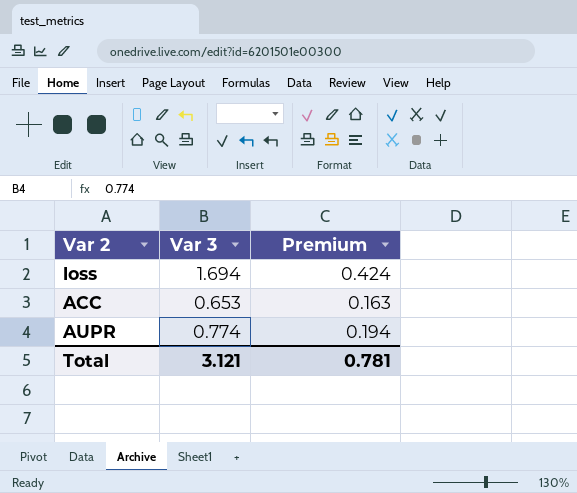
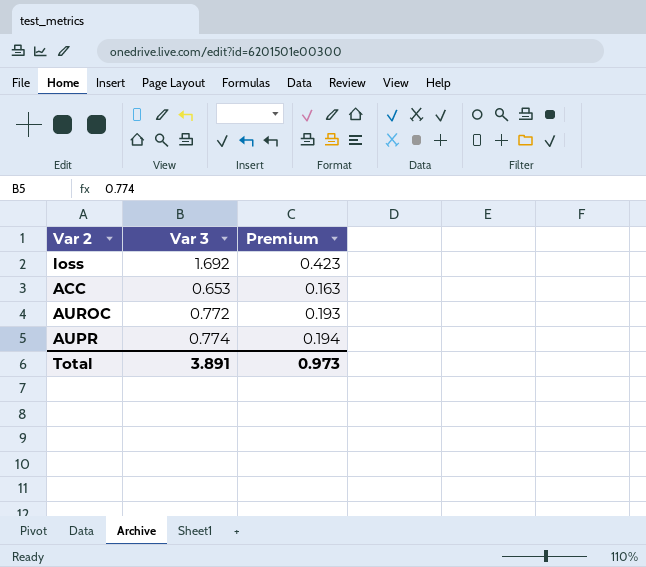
loss | Var 3: 1.694 -> 1.692
loss | Premium: 0.424 -> 0.423
row AUROC: none -> 0.772 | 0.193
Total | Var 3: 3.121 -> 3.891
Total | Premium: 0.781 -> 0.973

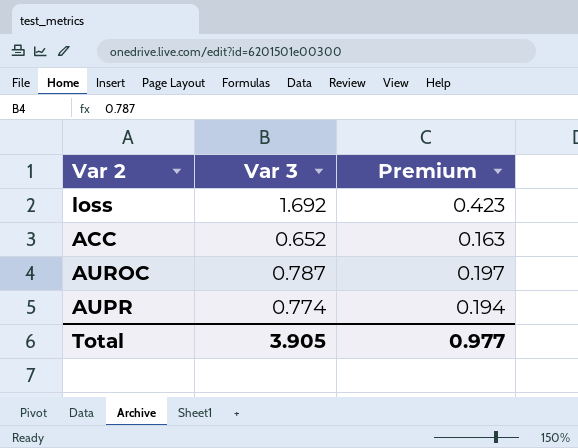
ACC | Var 3: 0.653 -> 0.652
AUROC | Var 3: 0.772 -> 0.787
AUROC | Premium: 0.193 -> 0.197
Total | Var 3: 3.891 -> 3.905
Total | Premium: 0.973 -> 0.977

